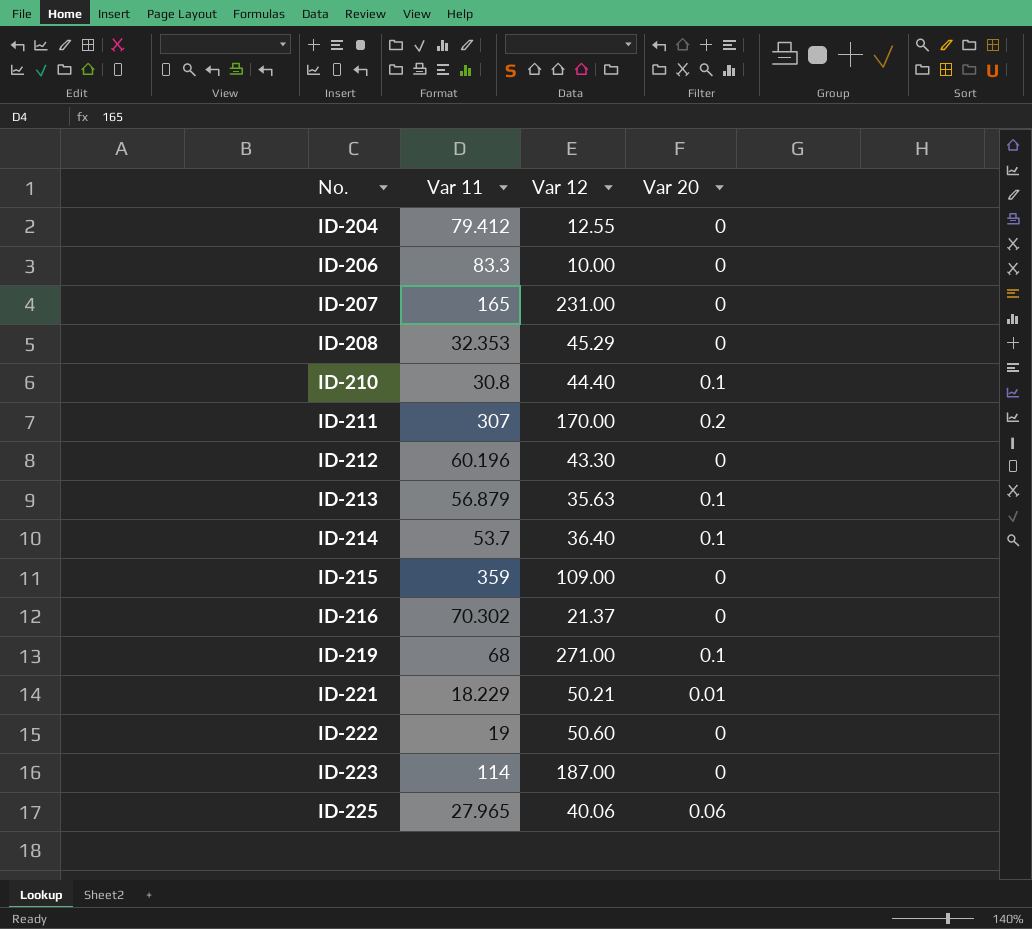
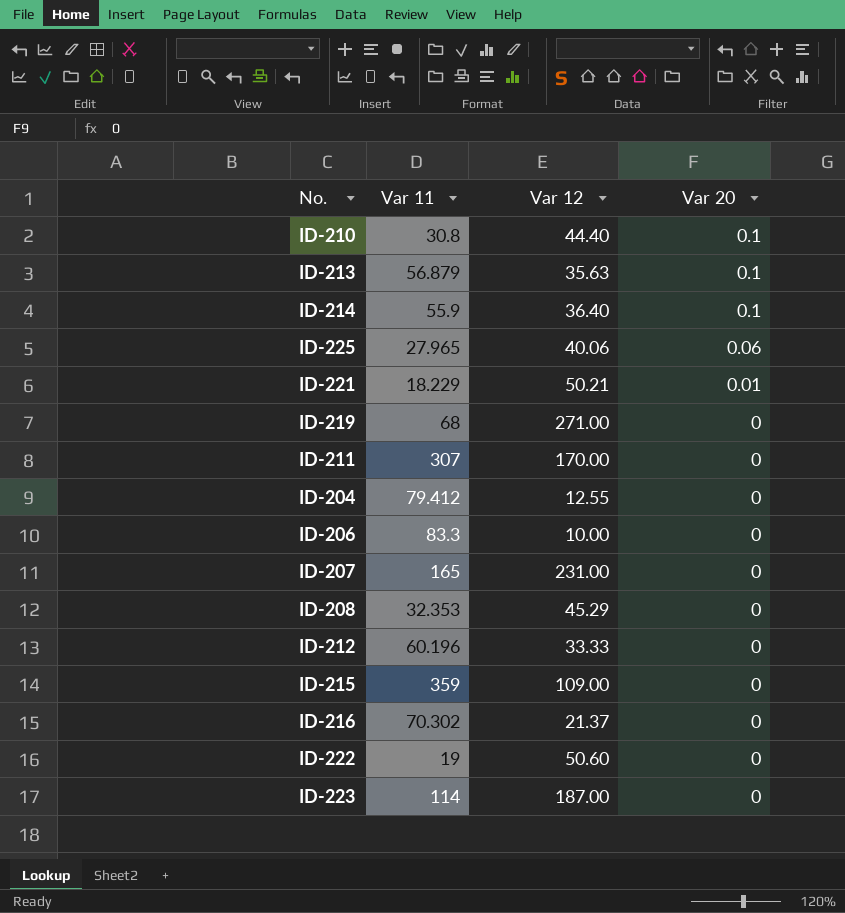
row order: No. ascending -> Var 20 descending
ID-214 | Var 11: 53.7 -> 55.9
ID-219 | Var 20: 0.1 -> 0
ID-211 | Var 20: 0.2 -> 0
ID-212 | Var 12: 43.30 -> 33.33

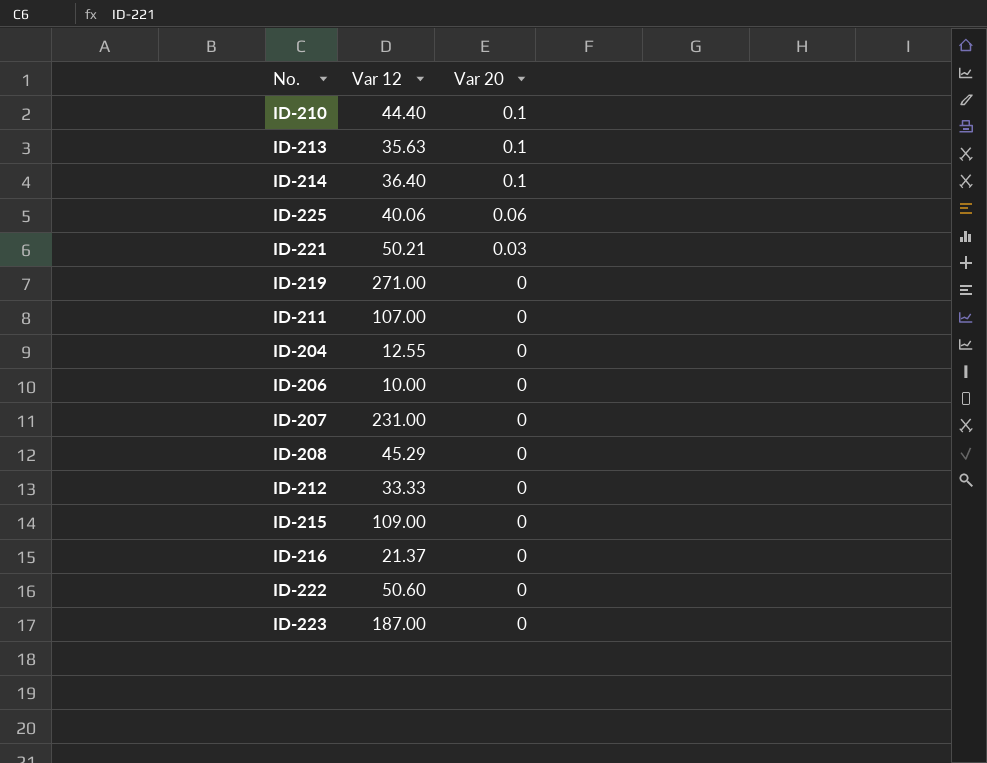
column Var 11 | position: 2 -> none
ID-221 | Var 20: 0.01 -> 0.03
ID-211 | Var 12: 170.00 -> 107.00

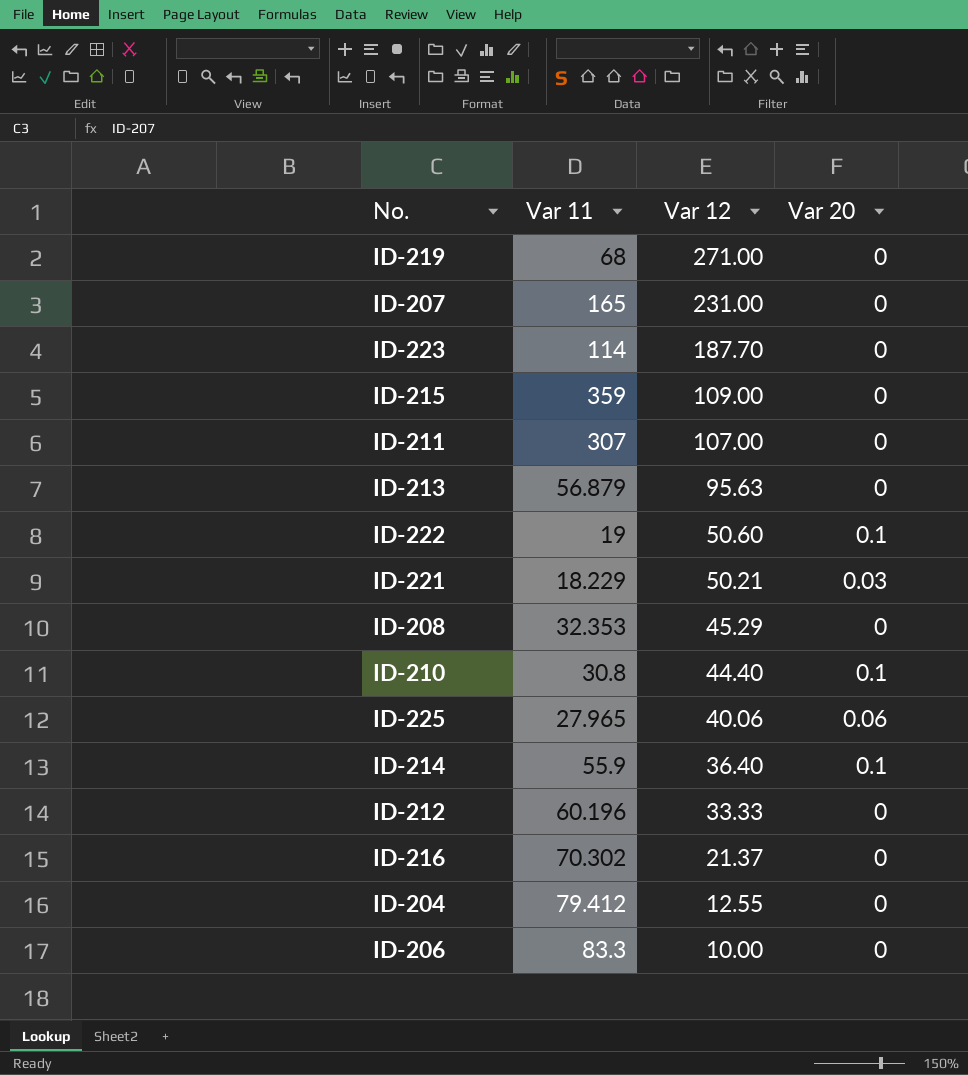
row order: Var 20 descending -> Var 12 descending
column Var 11 | position: none -> 2
ID-223 | Var 12: 187.00 -> 187.70
ID-213 | Var 12: 35.63 -> 95.63
ID-213 | Var 20: 0.1 -> 0
ID-222 | Var 20: 0 -> 0.1

